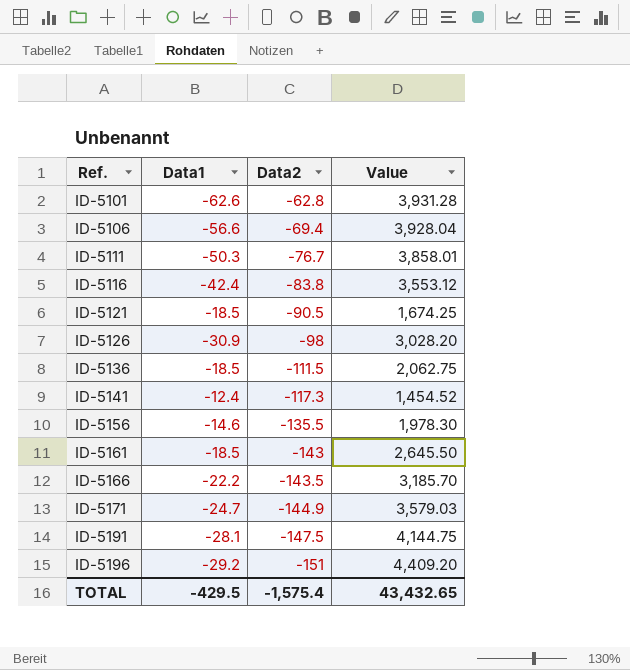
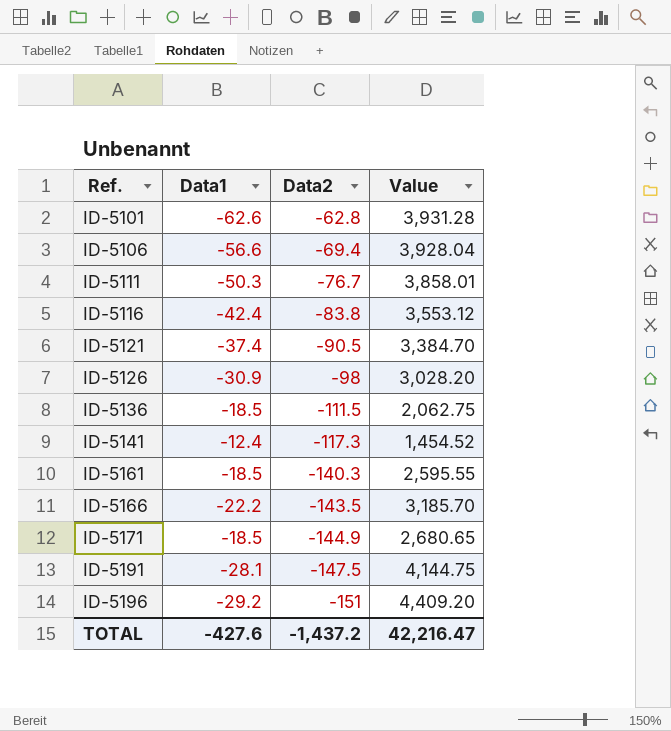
row ID-5156: -14.6 | -135.5 | 1,978.30 -> none
ID-5121 | Data1: -18.5 -> -37.4
ID-5121 | Value: 1,674.25 -> 3,384.70
ID-5161 | Data2: -143 -> -140.3
ID-5161 | Value: 2,645.50 -> 2,595.55
ID-5171 | Data1: -24.7 -> -18.5
ID-5171 | Value: 3,579.03 -> 2,680.65
TOTAL | Data1: -429.5 -> -427.6
TOTAL | Data2: -1,575.4 -> -1,437.2
TOTAL | Value: 43,432.65 -> 42,216.47

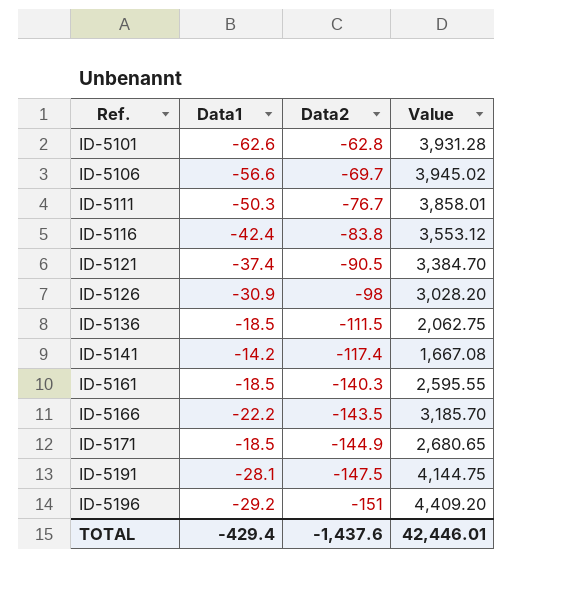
ID-5106 | Data2: -69.4 -> -69.7
ID-5106 | Value: 3,928.04 -> 3,945.02
ID-5141 | Data1: -12.4 -> -14.2
ID-5141 | Data2: -117.3 -> -117.4
ID-5141 | Value: 1,454.52 -> 1,667.08
TOTAL | Data1: -427.6 -> -429.4
TOTAL | Data2: -1,437.2 -> -1,437.6
TOTAL | Value: 42,216.47 -> 42,446.01

